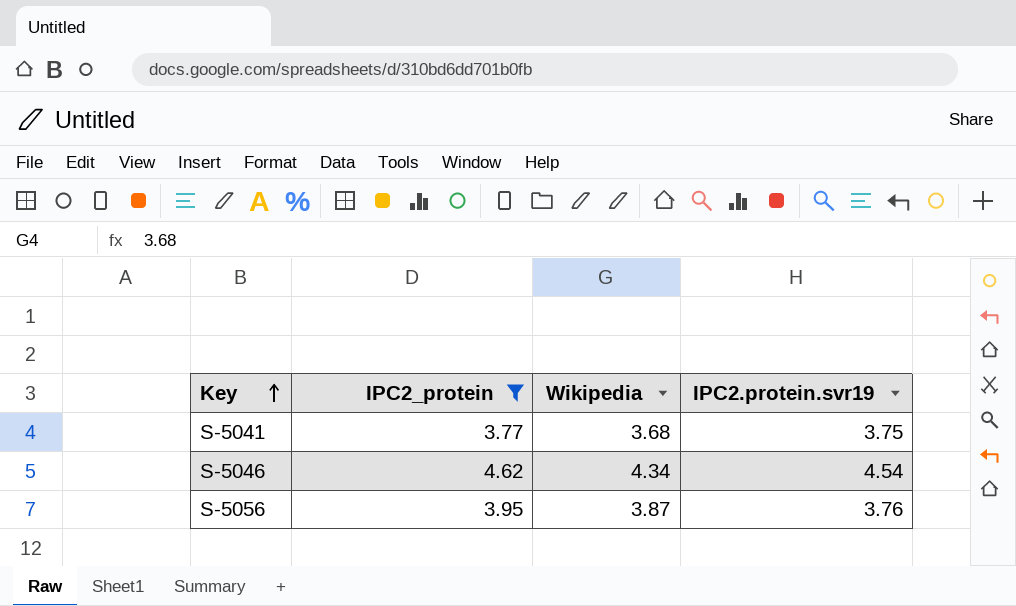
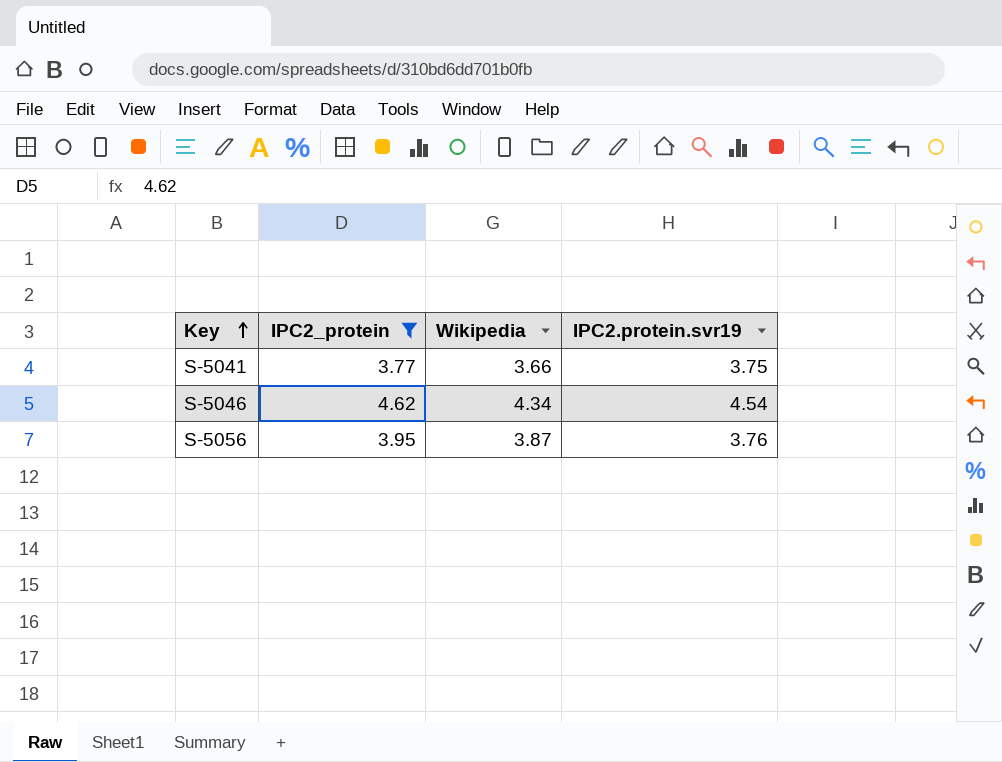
S-5041 | Wikipedia: 3.68 -> 3.66

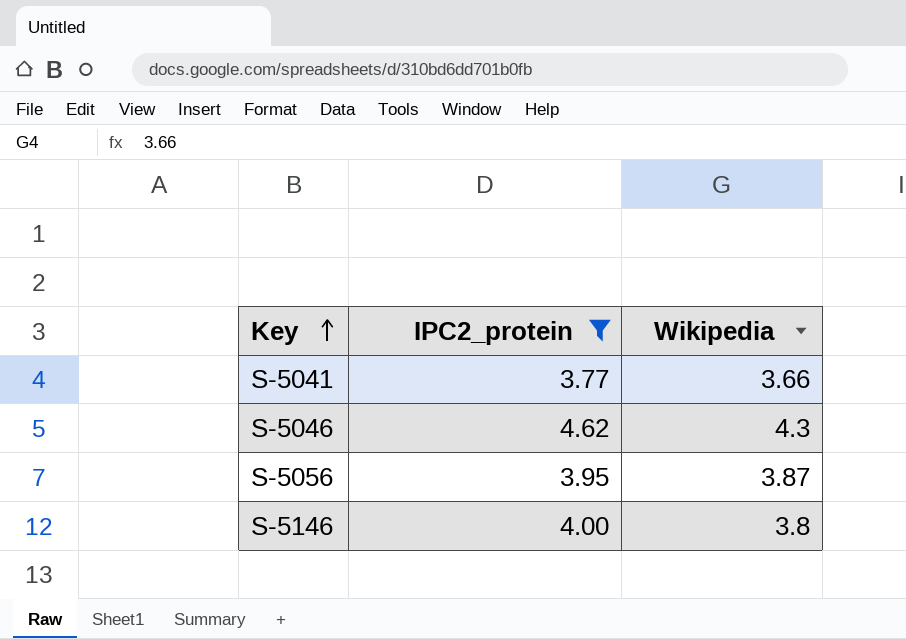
column IPC2.protein.svr19 | position: 4 -> none
S-5046 | Wikipedia: 4.34 -> 4.3
row S-5146: none -> 4.00 | 3.8

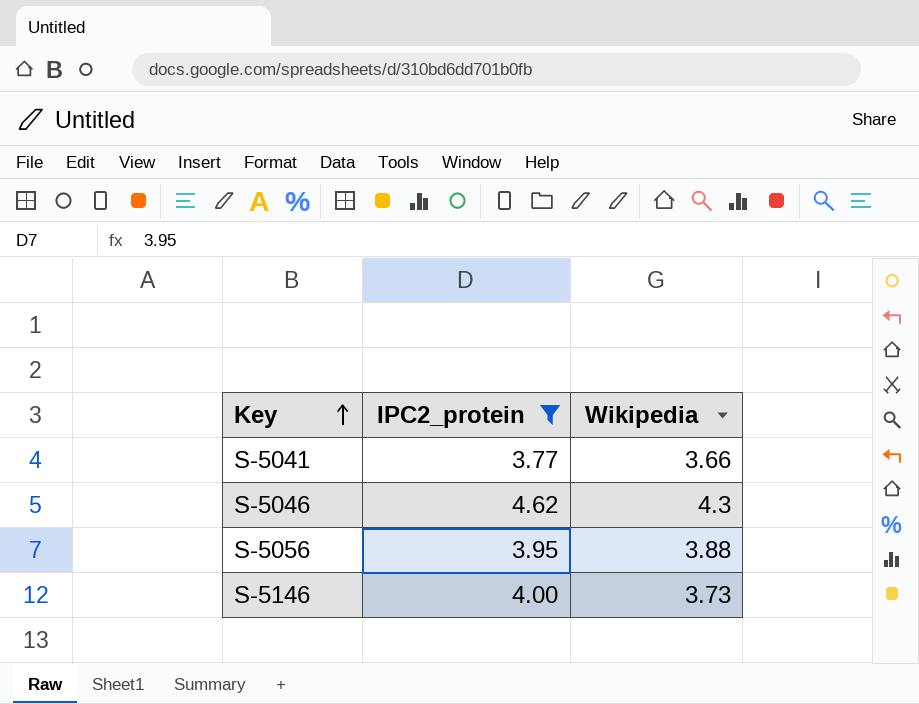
S-5056 | Wikipedia: 3.87 -> 3.88
S-5146 | Wikipedia: 3.8 -> 3.73

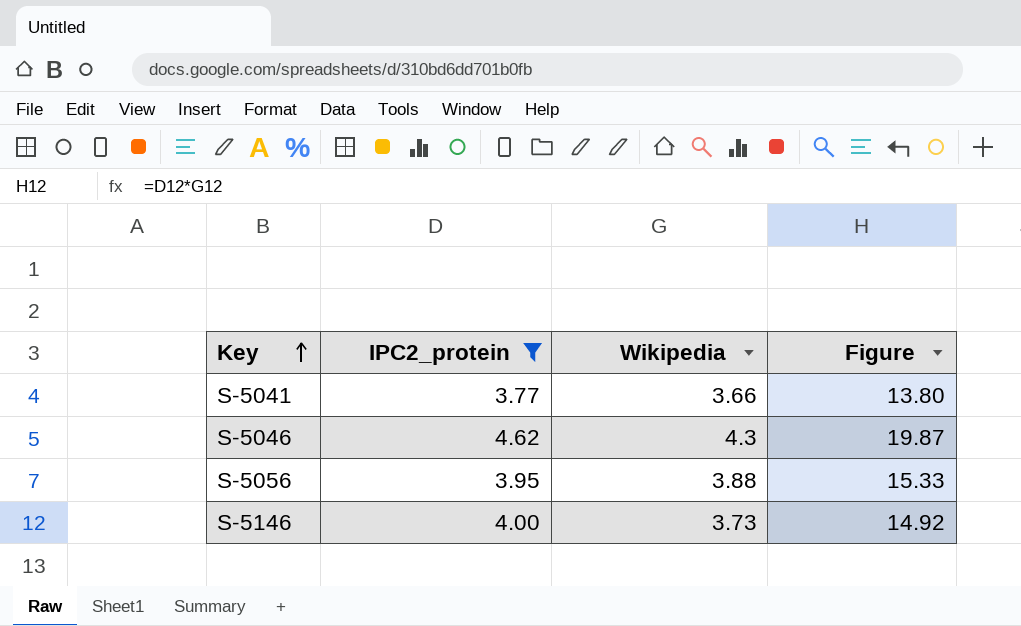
column Figure | formula: none -> [IPC2_protein] * [Wikipedia]

